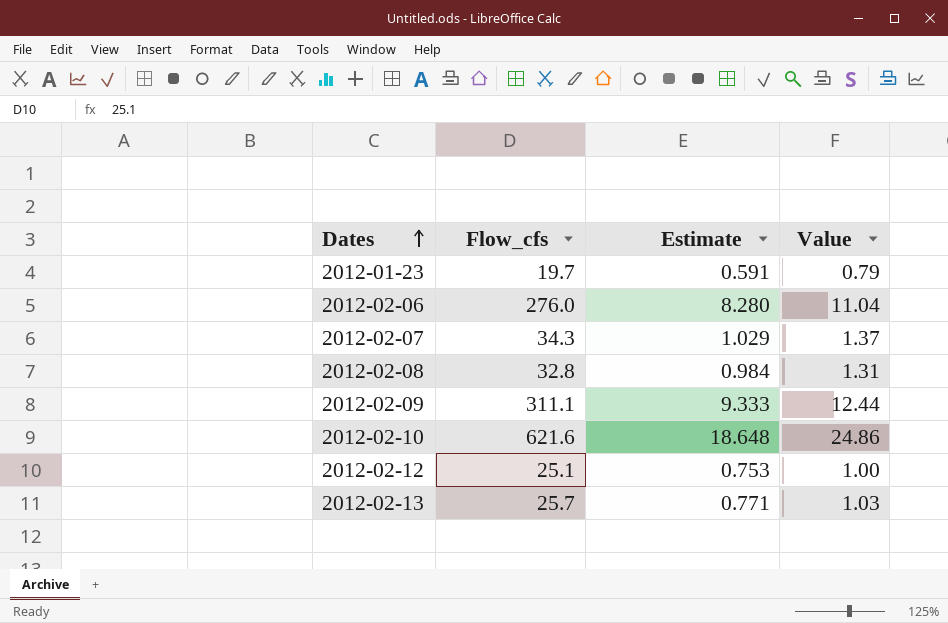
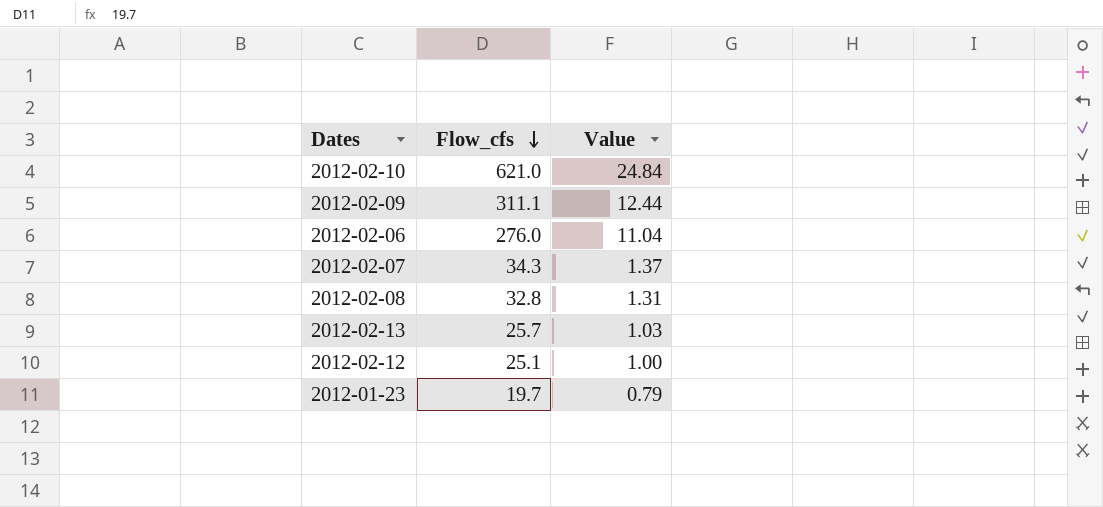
row order: Dates ascending -> Flow_cfs descending
column Estimate | formula: [Flow_cfs] * 0.03 -> none
2012-02-10 | Flow_cfs: 621.6 -> 621.0
2012-02-10 | Value: 24.86 -> 24.84

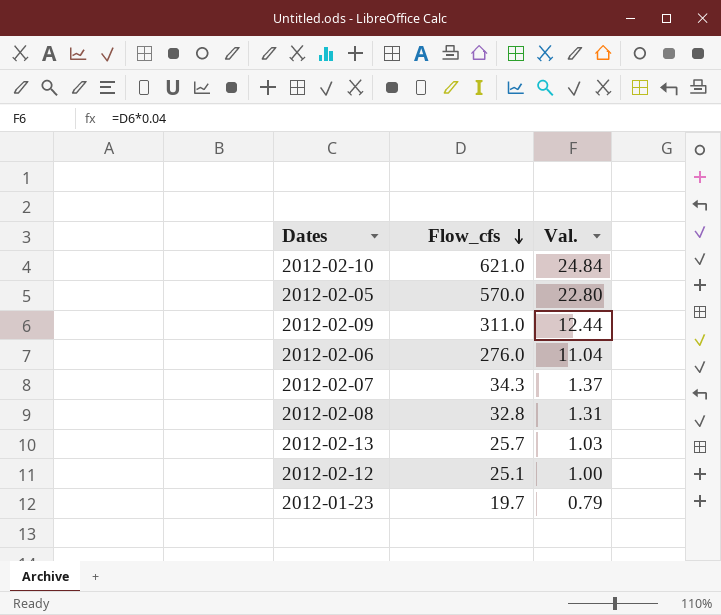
column name: Value -> Val.
row 2012-02-05: none -> 570.0 | 22.80
2012-02-09 | Flow_cfs: 311.1 -> 311.0

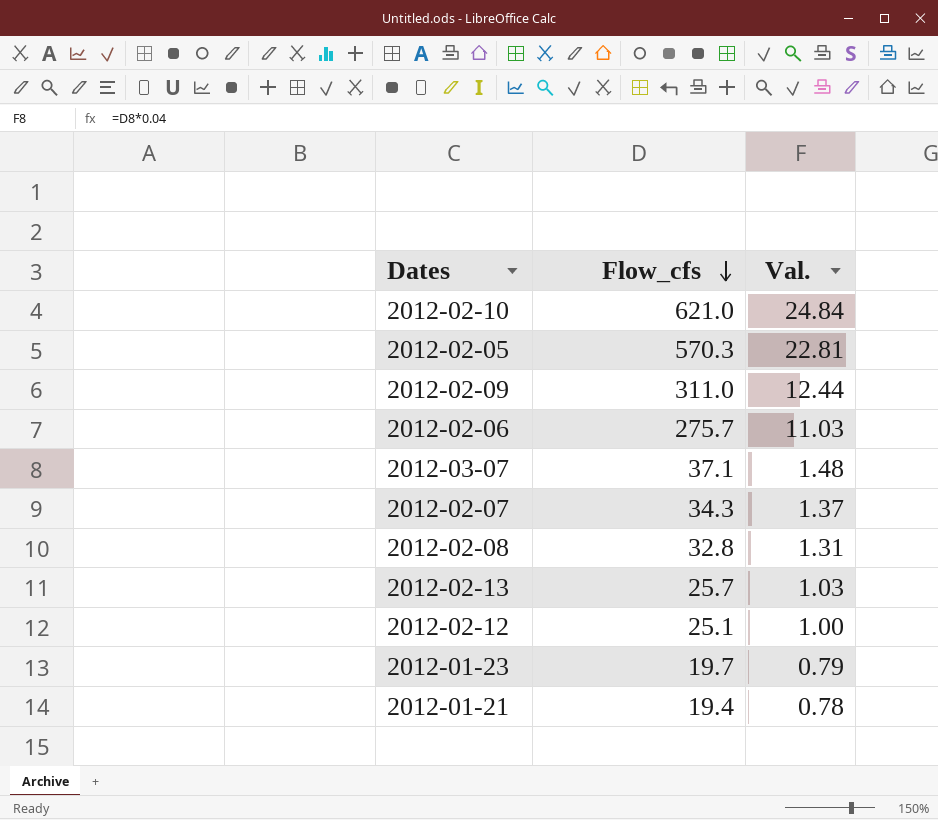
2012-02-05 | Flow_cfs: 570.0 -> 570.3
2012-02-05 | Val.: 22.80 -> 22.81
2012-02-06 | Flow_cfs: 276.0 -> 275.7
2012-02-06 | Val.: 11.04 -> 11.03
row 2012-03-07: none -> 37.1 | 1.48
row 2012-01-21: none -> 19.4 | 0.78

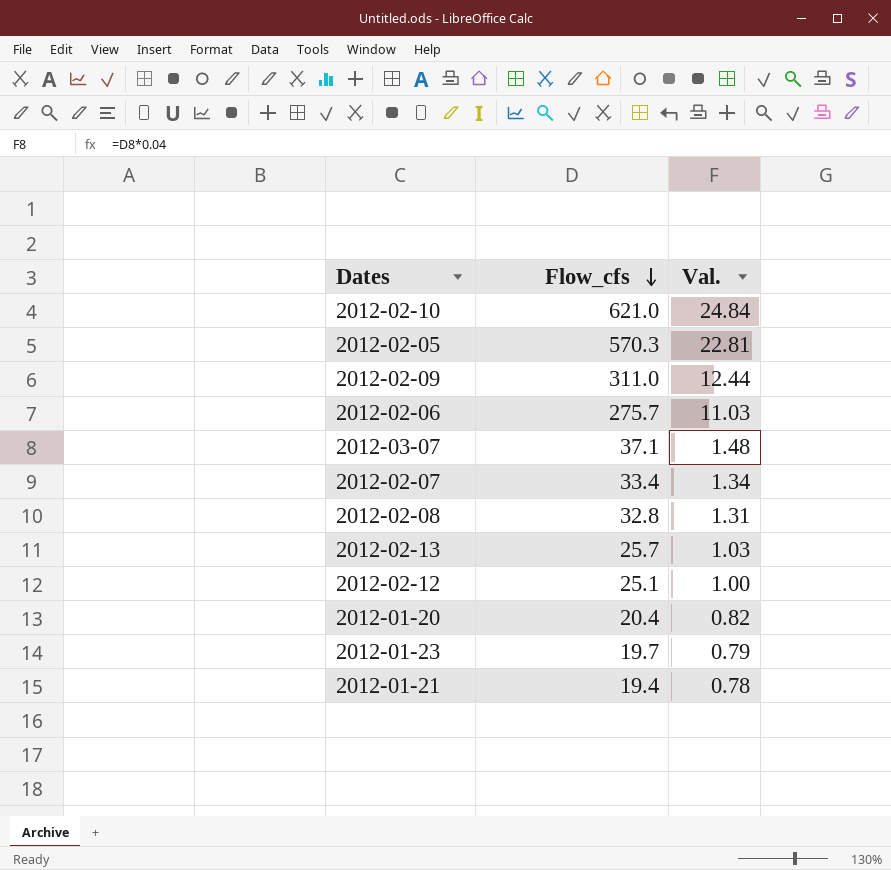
2012-02-07 | Flow_cfs: 34.3 -> 33.4
2012-02-07 | Val.: 1.37 -> 1.34
row 2012-01-20: none -> 20.4 | 0.82

